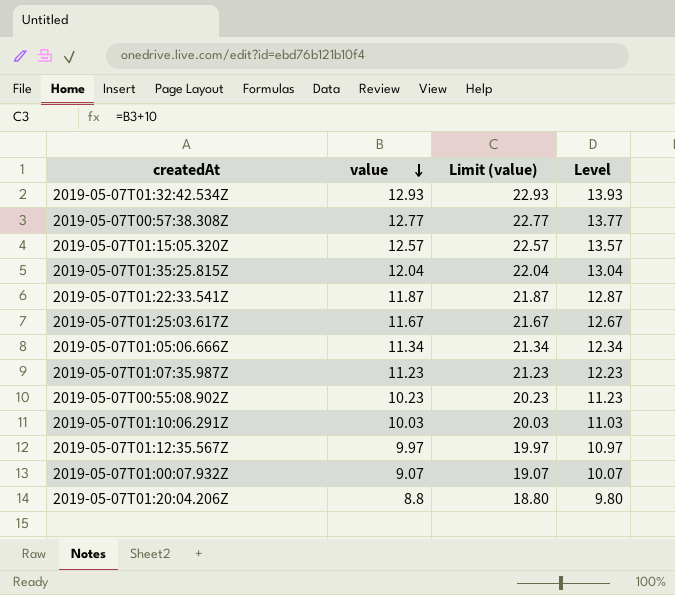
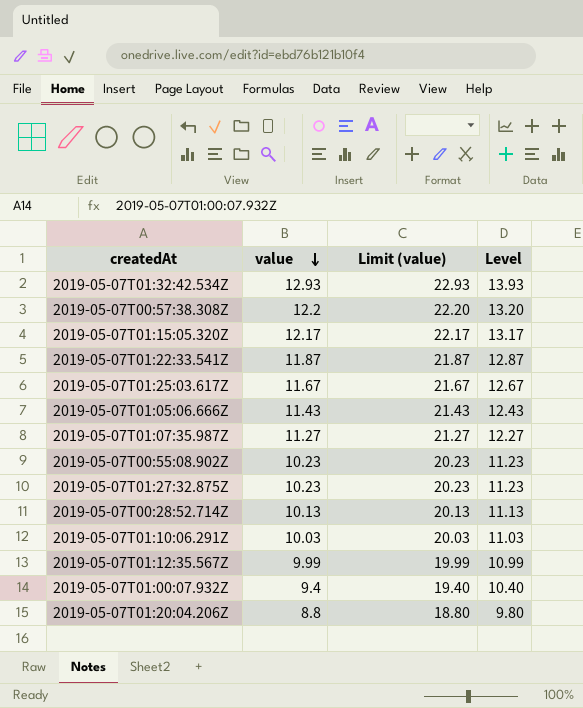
row 2019-05-07T01:35:25.815Z: 12.04 | 22.04 | 13.04 -> none
2019-05-07T00:57:38.308Z | value: 12.77 -> 12.2
2019-05-07T00:57:38.308Z | Limit (value): 22.77 -> 22.20
2019-05-07T00:57:38.308Z | Level: 13.77 -> 13.20
2019-05-07T01:15:05.320Z | value: 12.57 -> 12.17
2019-05-07T01:15:05.320Z | Limit (value): 22.57 -> 22.17
2019-05-07T01:15:05.320Z | Level: 13.57 -> 13.17
2019-05-07T01:05:06.666Z | value: 11.34 -> 11.43
2019-05-07T01:05:06.666Z | Limit (value): 21.34 -> 21.43
2019-05-07T01:05:06.666Z | Level: 12.34 -> 12.43
2019-05-07T01:07:35.987Z | value: 11.23 -> 11.27
2019-05-07T01:07:35.987Z | Limit (value): 21.23 -> 21.27
2019-05-07T01:07:35.987Z | Level: 12.23 -> 12.27
row 2019-05-07T01:27:32.875Z: none -> 10.23 | 20.23 | 11.23
row 2019-05-07T00:28:52.714Z: none -> 10.13 | 20.13 | 11.13
2019-05-07T01:12:35.567Z | value: 9.97 -> 9.99
2019-05-07T01:12:35.567Z | Limit (value): 19.97 -> 19.99
2019-05-07T01:12:35.567Z | Level: 10.97 -> 10.99
2019-05-07T01:00:07.932Z | value: 9.07 -> 9.4
2019-05-07T01:00:07.932Z | Limit (value): 19.07 -> 19.40
2019-05-07T01:00:07.932Z | Level: 10.07 -> 10.40

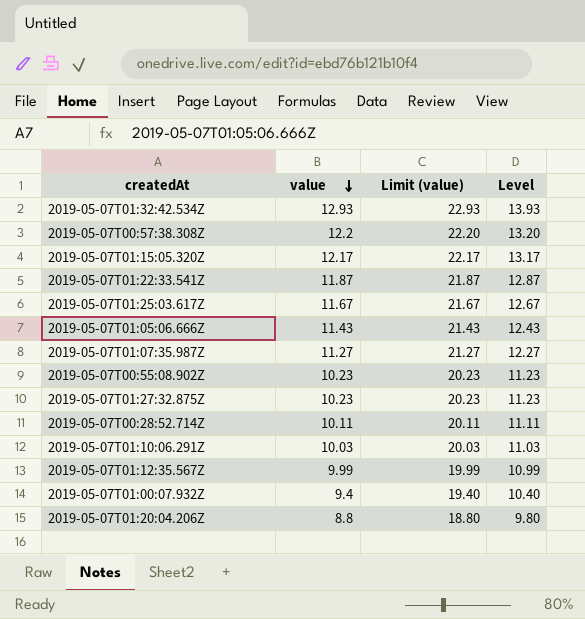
2019-05-07T00:28:52.714Z | value: 10.13 -> 10.11
2019-05-07T00:28:52.714Z | Limit (value): 20.13 -> 20.11
2019-05-07T00:28:52.714Z | Level: 11.13 -> 11.11

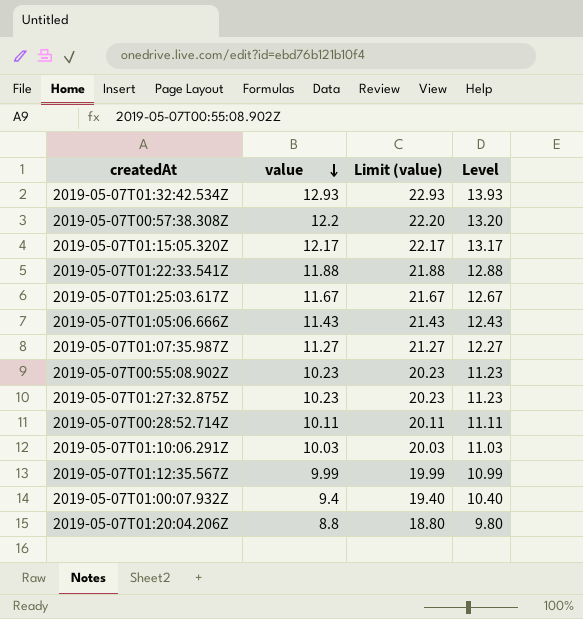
2019-05-07T01:22:33.541Z | value: 11.87 -> 11.88
2019-05-07T01:22:33.541Z | Limit (value): 21.87 -> 21.88
2019-05-07T01:22:33.541Z | Level: 12.87 -> 12.88

